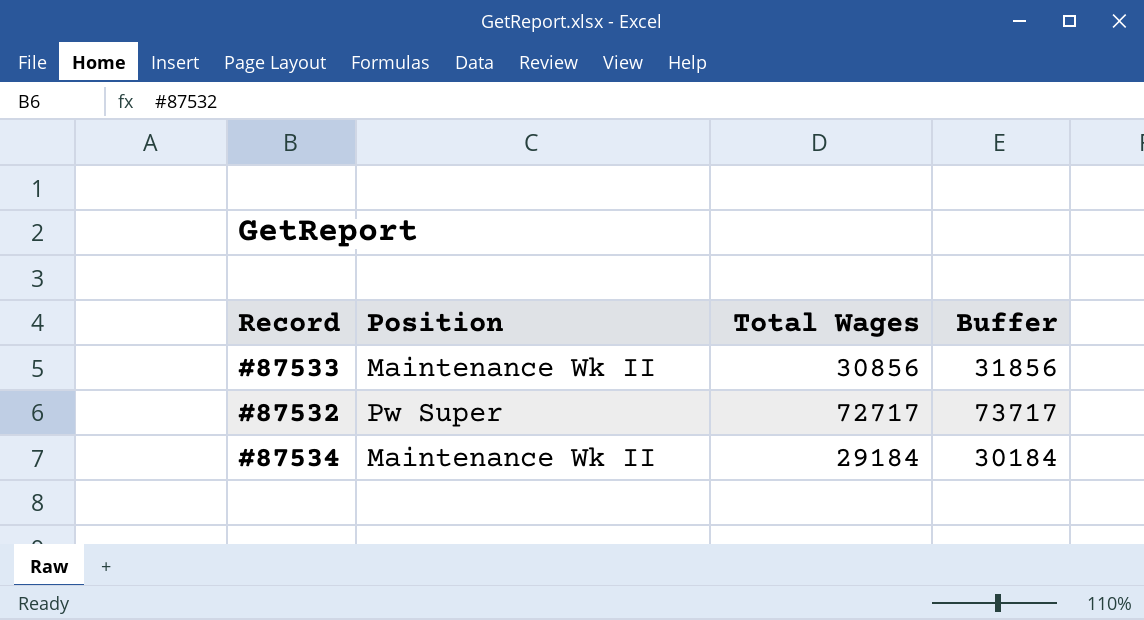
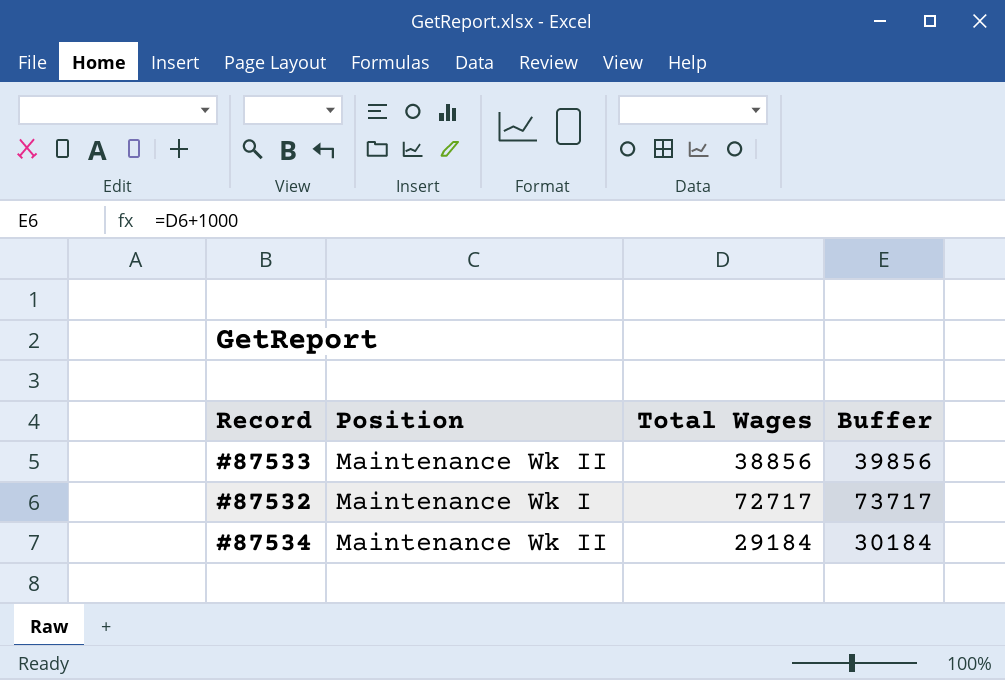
#87533 | Total Wages: 30856 -> 38856
#87533 | Buffer: 31856 -> 39856
#87532 | Position: Pw Super -> Maintenance Wk I

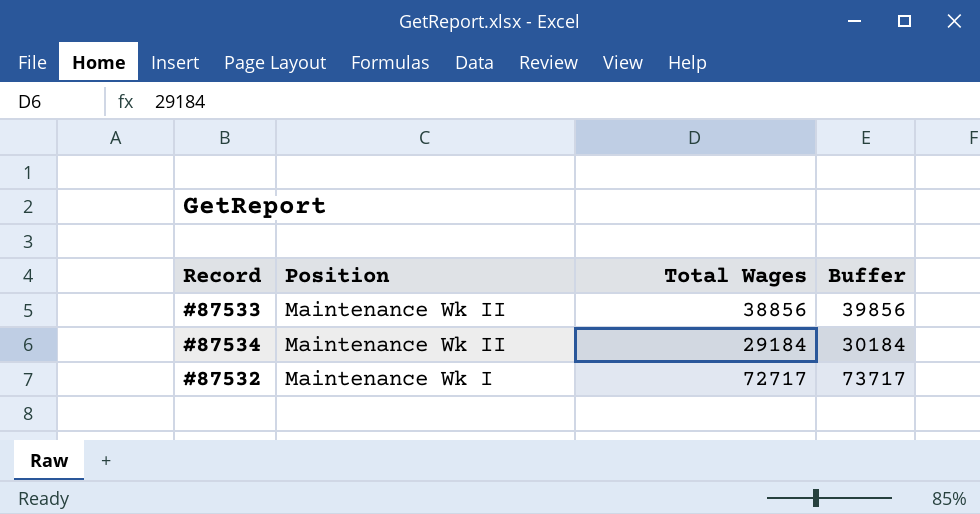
row order: none -> Position descending

